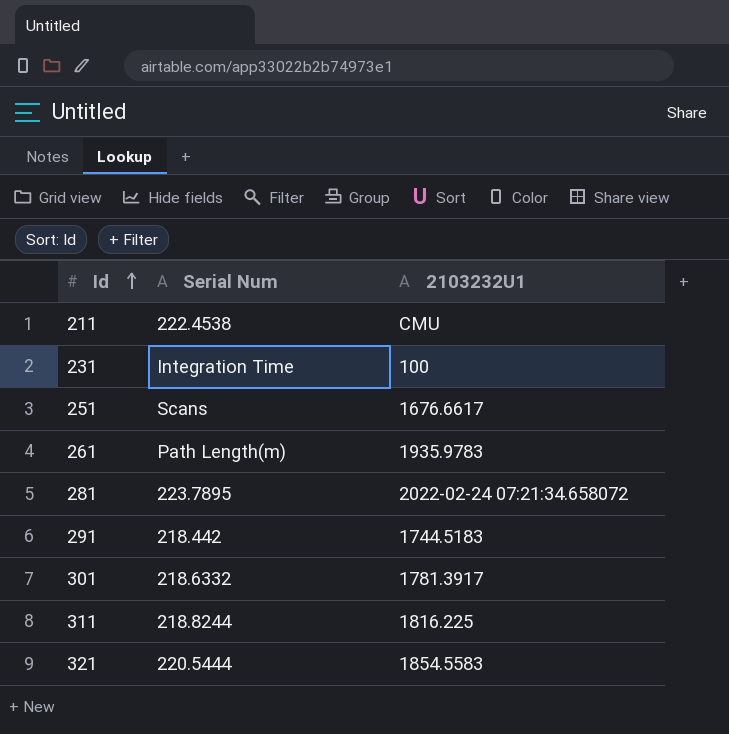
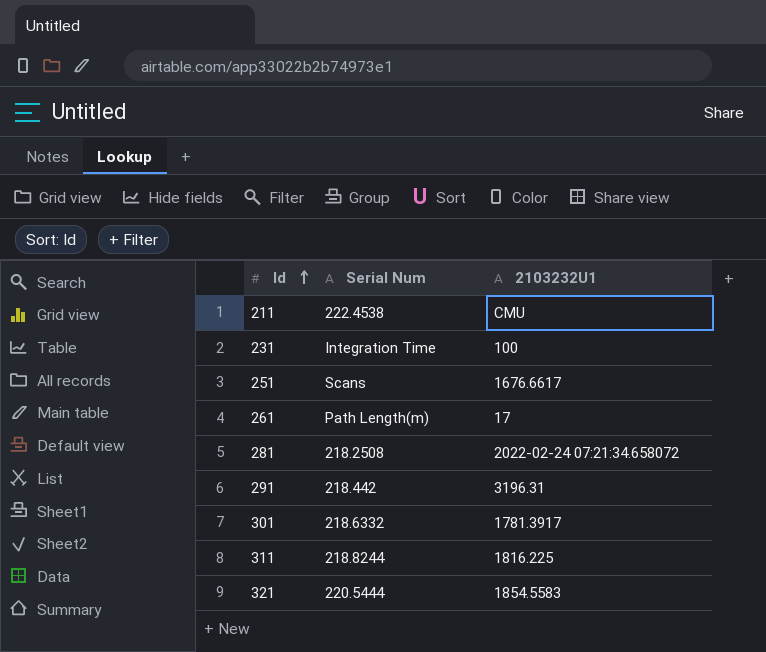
261 | 2103232U1: 1935.9783 -> 17
281 | Serial Num: 223.7895 -> 218.2508
291 | 2103232U1: 1744.5183 -> 3196.31

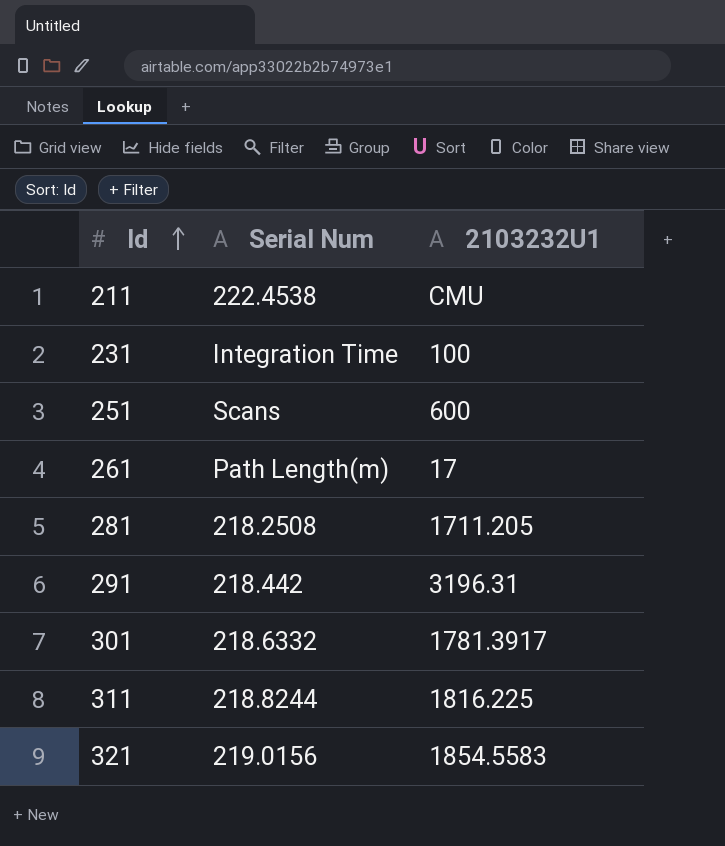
251 | 2103232U1: 1676.6617 -> 600
281 | 2103232U1: 2022-02-24 07:21:34.658072 -> 1711.205
321 | Serial Num: 220.5444 -> 219.0156

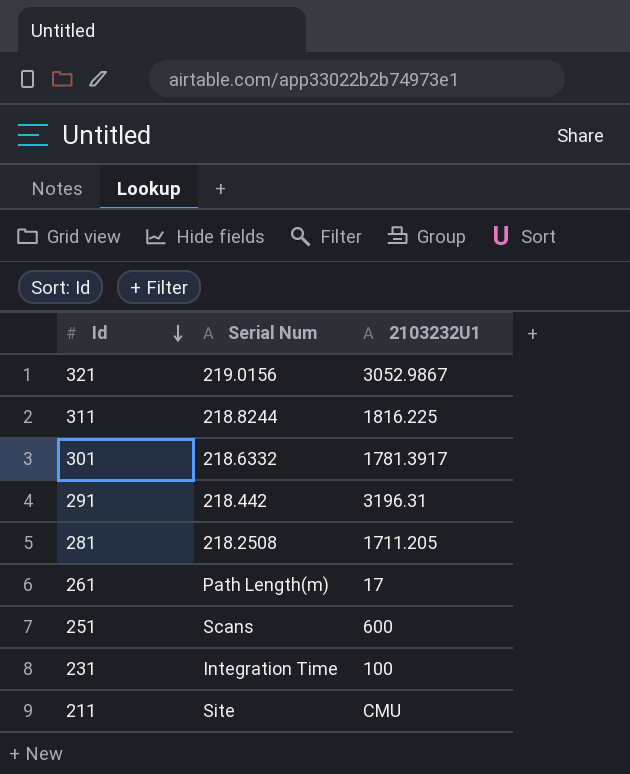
row order: Id ascending -> Id descending
321 | 2103232U1: 1854.5583 -> 3052.9867
211 | Serial Num: 222.4538 -> Site

